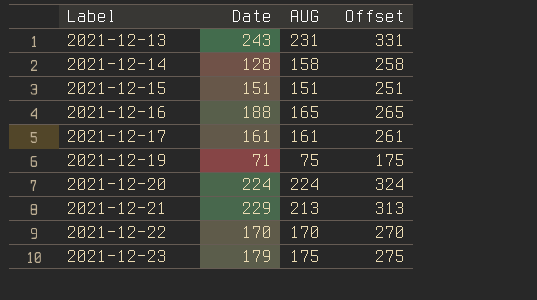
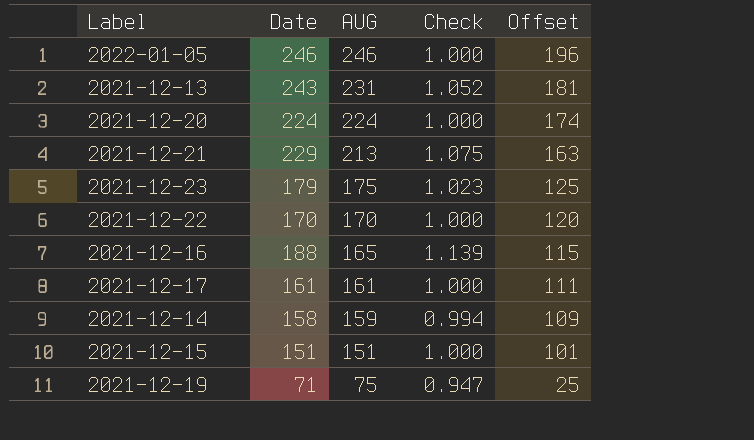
row order: Label ascending -> AUG descending
column Check | formula: none -> [Date] / [AUG]
column Offset | formula: [AUG] + 100 -> [AUG] - 50
row 2022-01-05: none -> 246 | 246 | 1.000 | 196
2021-12-14 | Date: 128 -> 158
2021-12-14 | AUG: 158 -> 159

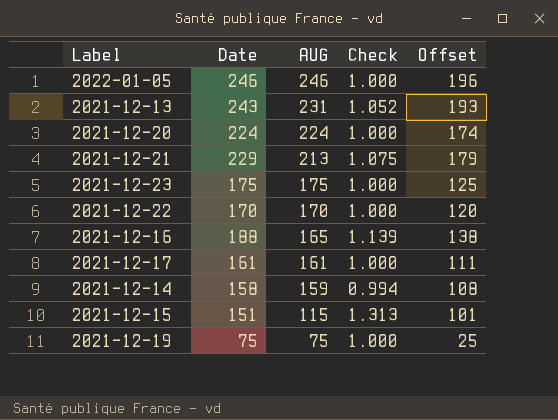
column Offset | formula: [AUG] - 50 -> [Date] - 50
2021-12-23 | Date: 179 -> 175
2021-12-23 | Check: 1.023 -> 1.000
2021-12-15 | AUG: 151 -> 115
2021-12-15 | Check: 1.000 -> 1.313
2021-12-19 | Date: 71 -> 75
2021-12-19 | Check: 0.947 -> 1.000

